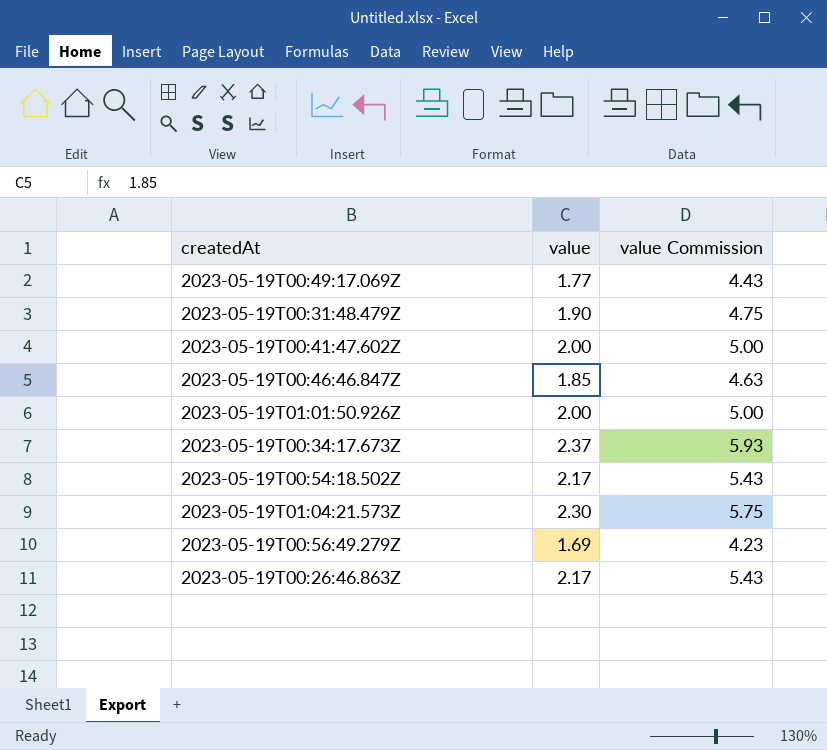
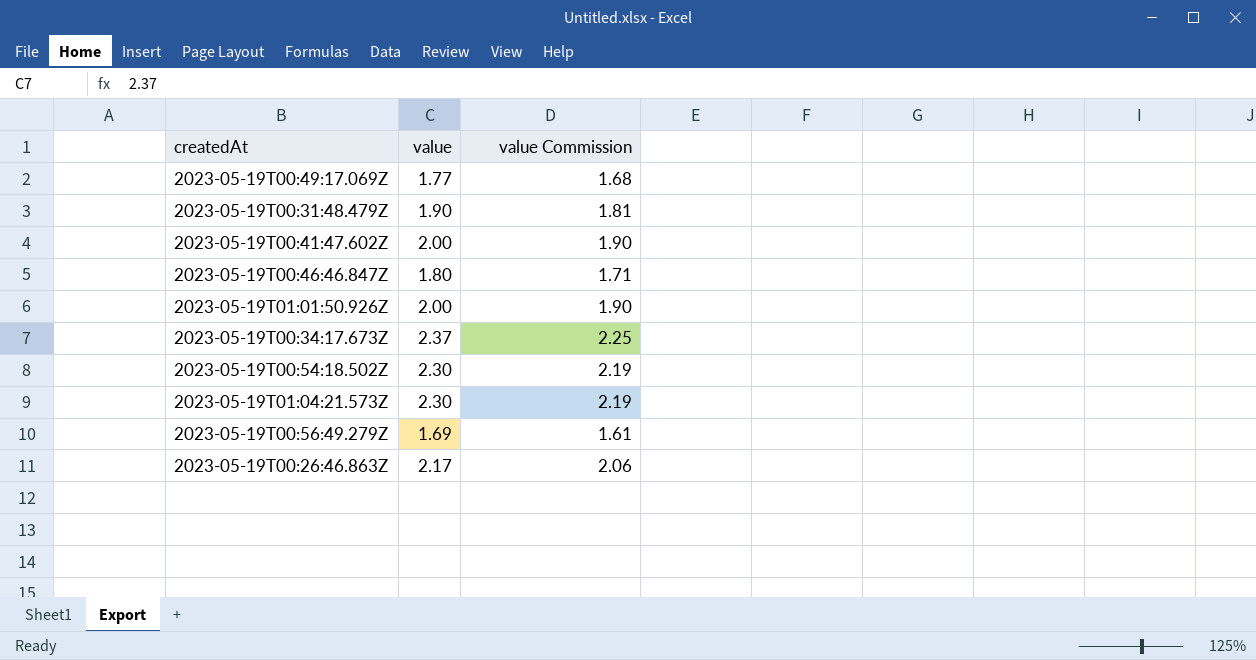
column value Commission | formula: [value] * 2.5 -> [value] * 0.95
2023-05-19T00:46:46.847Z | value: 1.85 -> 1.80
2023-05-19T00:54:18.502Z | value: 2.17 -> 2.30

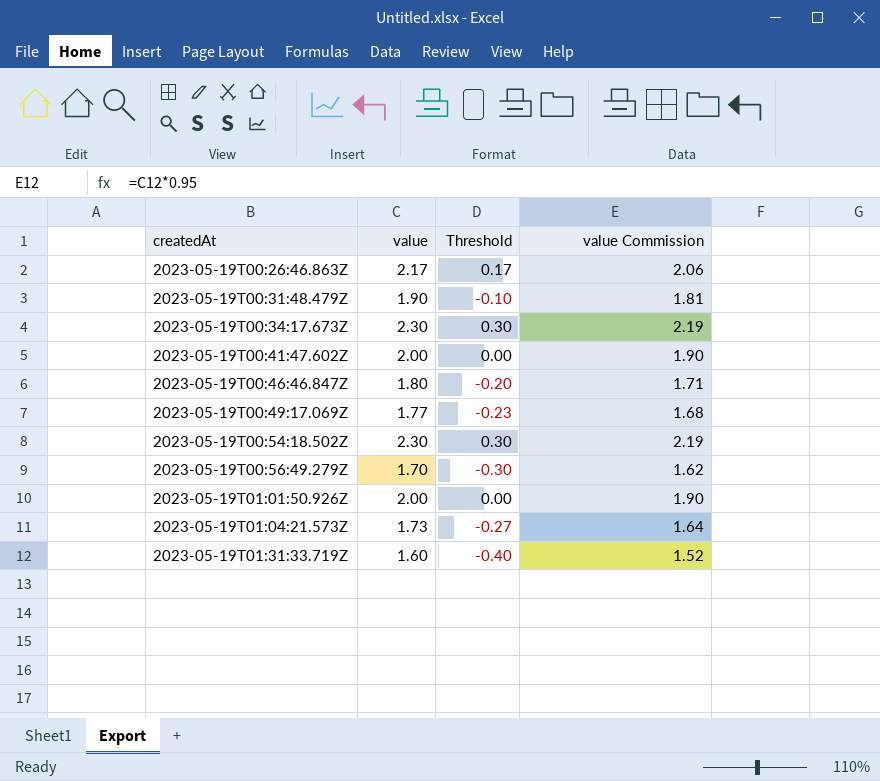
row order: none -> createdAt ascending
column Threshold | formula: none -> [value] - 2
2023-05-19T00:34:17.673Z | value: 2.37 -> 2.30
2023-05-19T00:34:17.673Z | value Commission: 2.25 -> 2.19
2023-05-19T00:56:49.279Z | value: 1.69 -> 1.70
2023-05-19T00:56:49.279Z | value Commission: 1.61 -> 1.62
2023-05-19T01:04:21.573Z | value: 2.30 -> 1.73
2023-05-19T01:04:21.573Z | value Commission: 2.19 -> 1.64
row 2023-05-19T01:31:33.719Z: none -> 1.60 | -0.40 | 1.52

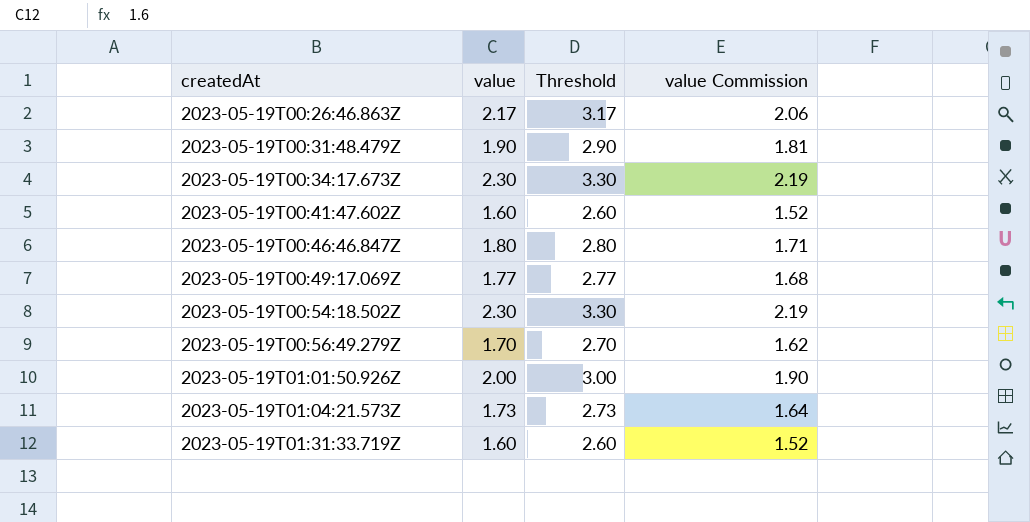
column Threshold | formula: [value] - 2 -> [value] + 1
2023-05-19T00:41:47.602Z | value: 2.00 -> 1.60
2023-05-19T00:41:47.602Z | value Commission: 1.90 -> 1.52

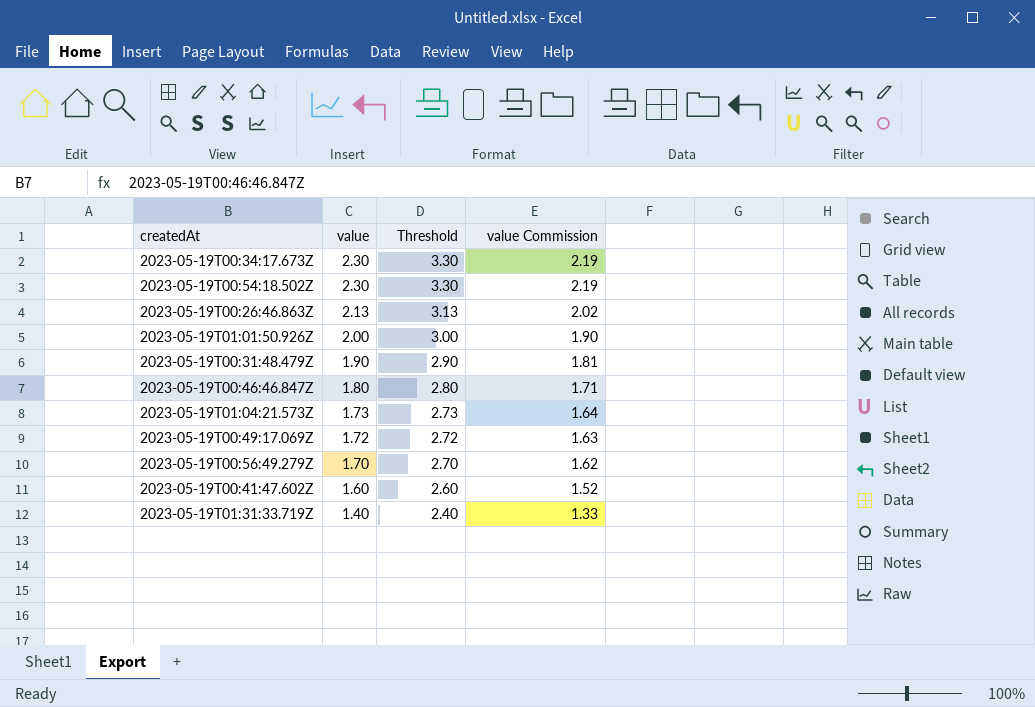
row order: createdAt ascending -> value descending
2023-05-19T00:26:46.863Z | value: 2.17 -> 2.13
2023-05-19T00:26:46.863Z | Threshold: 3.17 -> 3.13
2023-05-19T00:26:46.863Z | value Commission: 2.06 -> 2.02
2023-05-19T00:49:17.069Z | value: 1.77 -> 1.72
2023-05-19T00:49:17.069Z | Threshold: 2.77 -> 2.72
2023-05-19T00:49:17.069Z | value Commission: 1.68 -> 1.63
2023-05-19T01:31:33.719Z | value: 1.60 -> 1.40
2023-05-19T01:31:33.719Z | Threshold: 2.60 -> 2.40
2023-05-19T01:31:33.719Z | value Commission: 1.52 -> 1.33

